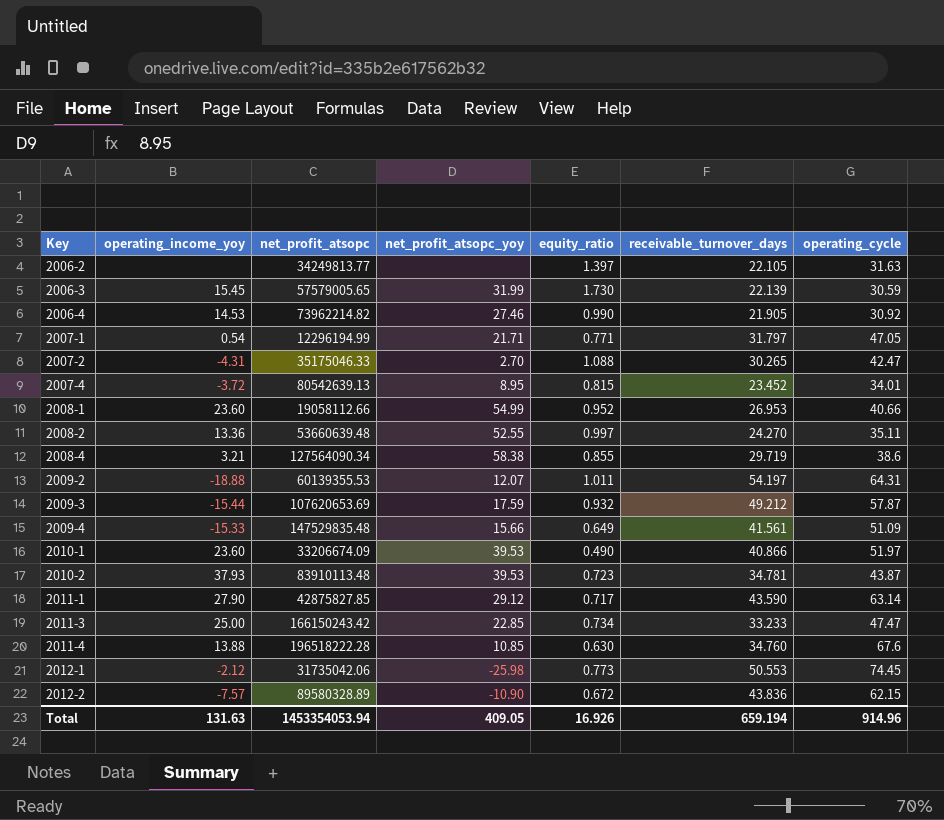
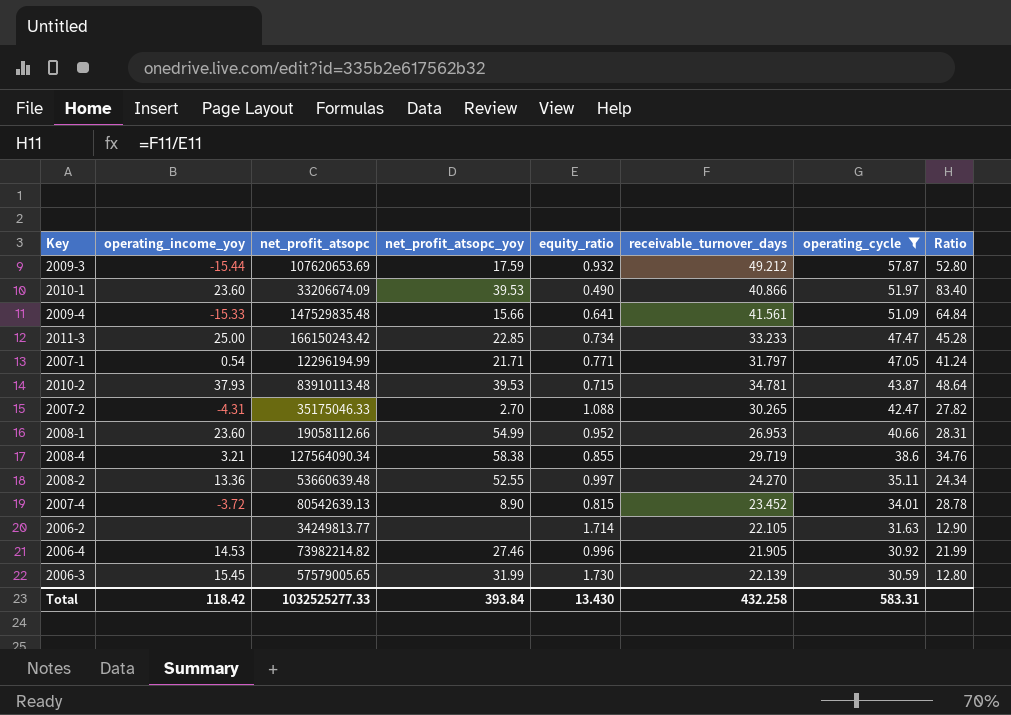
filter: none -> operating_cycle <= 57.87
row order: Key ascending -> operating_cycle descending
column Ratio | formula: none -> [receivable_turnover_days] / [equity_ratio]
2009-4 | equity_ratio: 0.649 -> 0.641
2010-2 | equity_ratio: 0.723 -> 0.715
2007-4 | net_profit_atsopc_yoy: 8.95 -> 8.90
2006-2 | equity_ratio: 1.397 -> 1.714
2006-4 | net_profit_atsopc: 73962214.82 -> 73982214.82
2006-4 | equity_ratio: 0.990 -> 0.996
Total | operating_income_yoy: 131.63 -> 118.42
Total | net_profit_atsopc: 1453354053.94 -> 1032525277.33
Total | net_profit_atsopc_yoy: 409.05 -> 393.84
Total | equity_ratio: 16.926 -> 13.430
Total | receivable_turnover_days: 659.194 -> 432.258
Total | operating_cycle: 914.96 -> 583.31

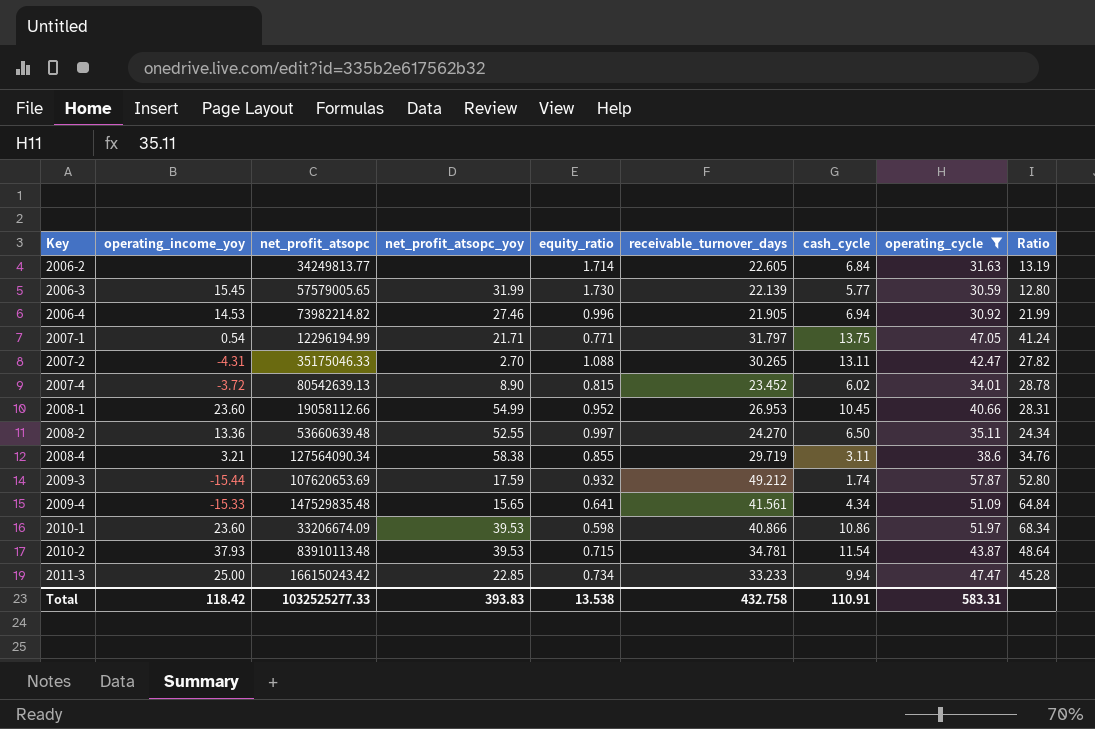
row order: operating_cycle descending -> Key ascending
column cash_cycle | position: none -> 7
2006-2 | receivable_turnover_days: 22.105 -> 22.605
2006-2 | Ratio: 12.90 -> 13.19
2009-4 | net_profit_atsopc_yoy: 15.66 -> 15.65
2010-1 | equity_ratio: 0.490 -> 0.598
2010-1 | Ratio: 83.40 -> 68.34
Total | net_profit_atsopc_yoy: 393.84 -> 393.83
Total | equity_ratio: 13.430 -> 13.538
Total | receivable_turnover_days: 432.258 -> 432.758

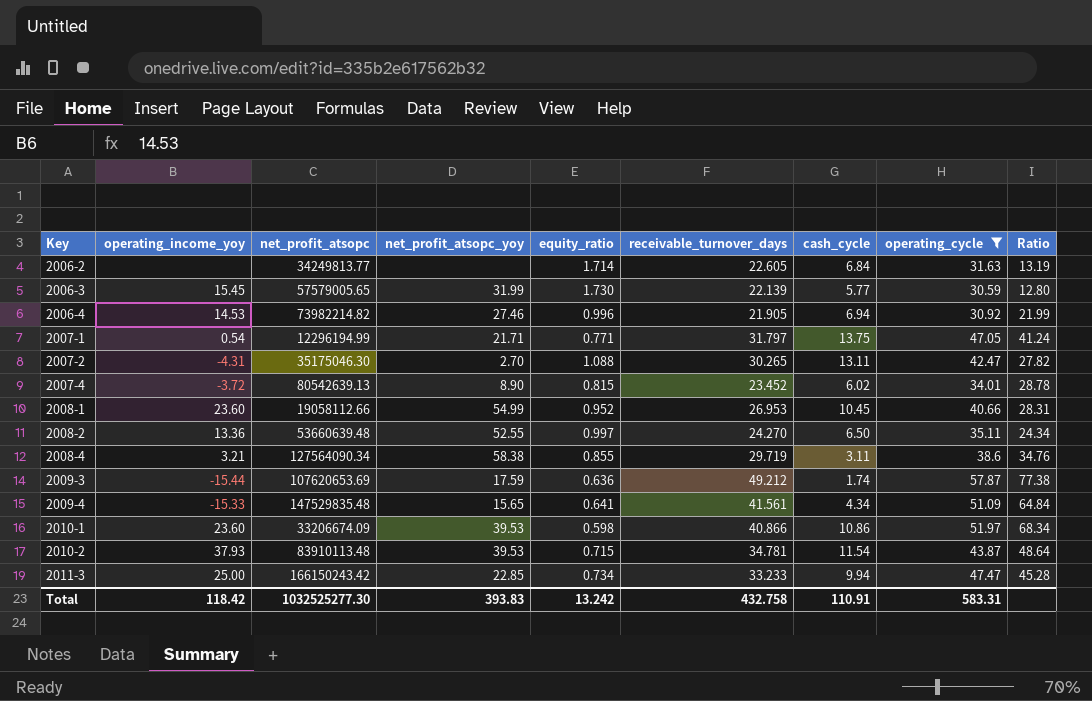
2007-2 | net_profit_atsopc: 35175046.33 -> 35175046.30
2009-3 | equity_ratio: 0.932 -> 0.636
2009-3 | Ratio: 52.80 -> 77.38
Total | net_profit_atsopc: 1032525277.33 -> 1032525277.30
Total | equity_ratio: 13.538 -> 13.242

